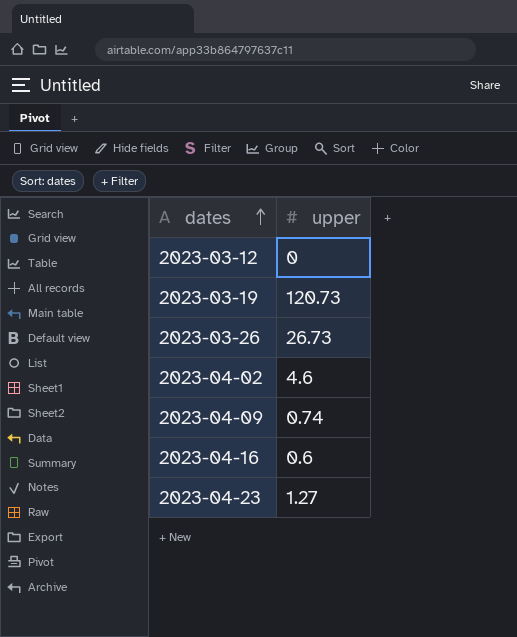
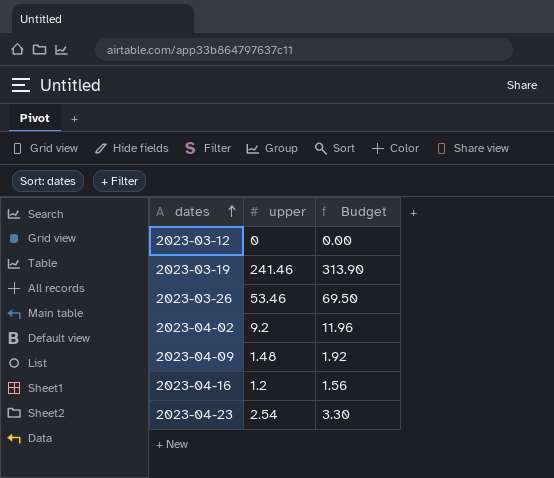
column Budget | formula: none -> [upper] * 1.3
2023-03-19 | upper: 120.73 -> 241.46
2023-03-26 | upper: 26.73 -> 53.46
2023-04-02 | upper: 4.6 -> 9.2
2023-04-09 | upper: 0.74 -> 1.48
2023-04-16 | upper: 0.6 -> 1.2
2023-04-23 | upper: 1.27 -> 2.54

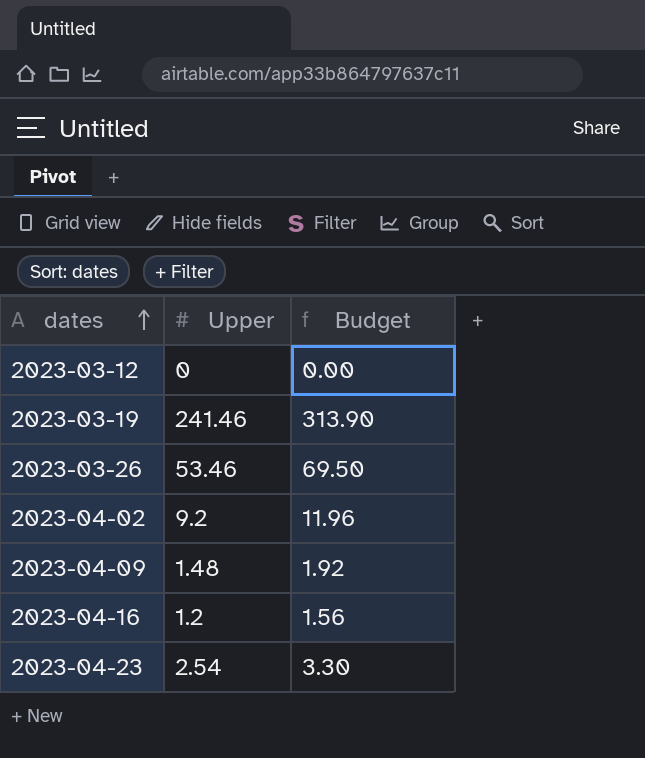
column name: upper -> Upper

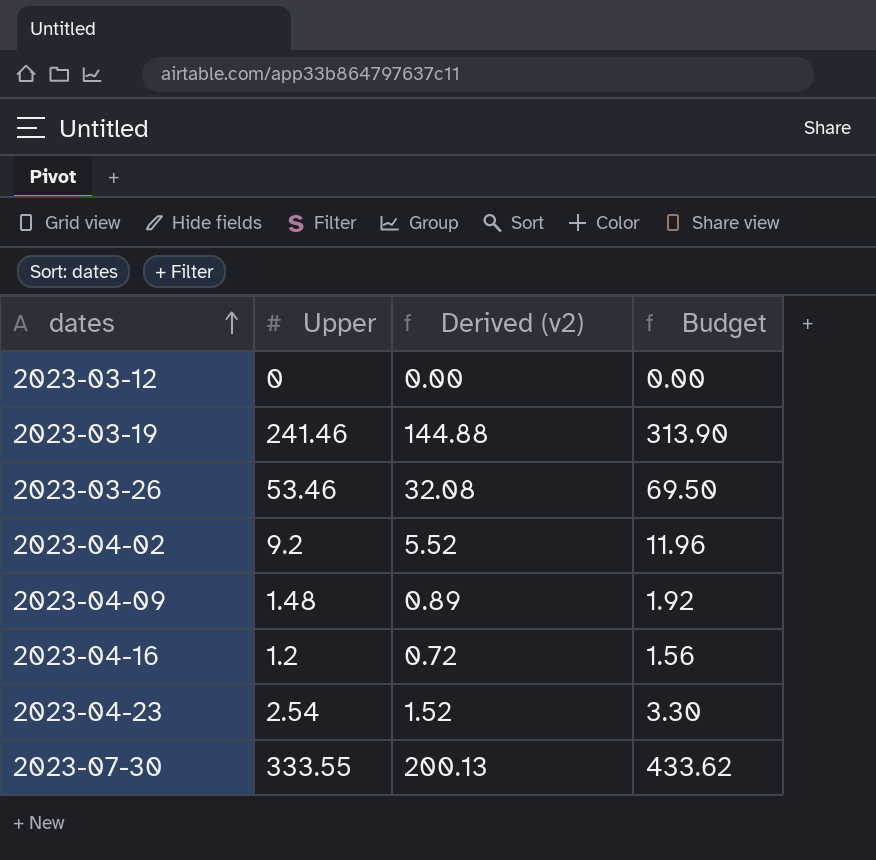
column Derived (v2) | formula: none -> [Upper] * 0.6
row 2023-07-30: none -> 333.55 | 200.13 | 433.62

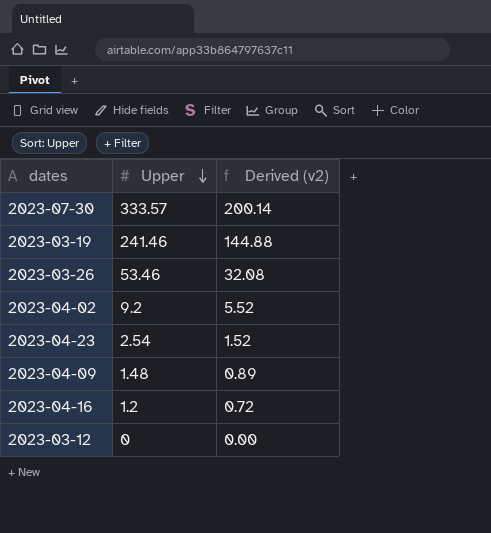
row order: dates ascending -> Upper descending
column Budget | formula: [Upper] * 1.3 -> none
2023-07-30 | Upper: 333.55 -> 333.57
2023-07-30 | Derived (v2): 200.13 -> 200.14

